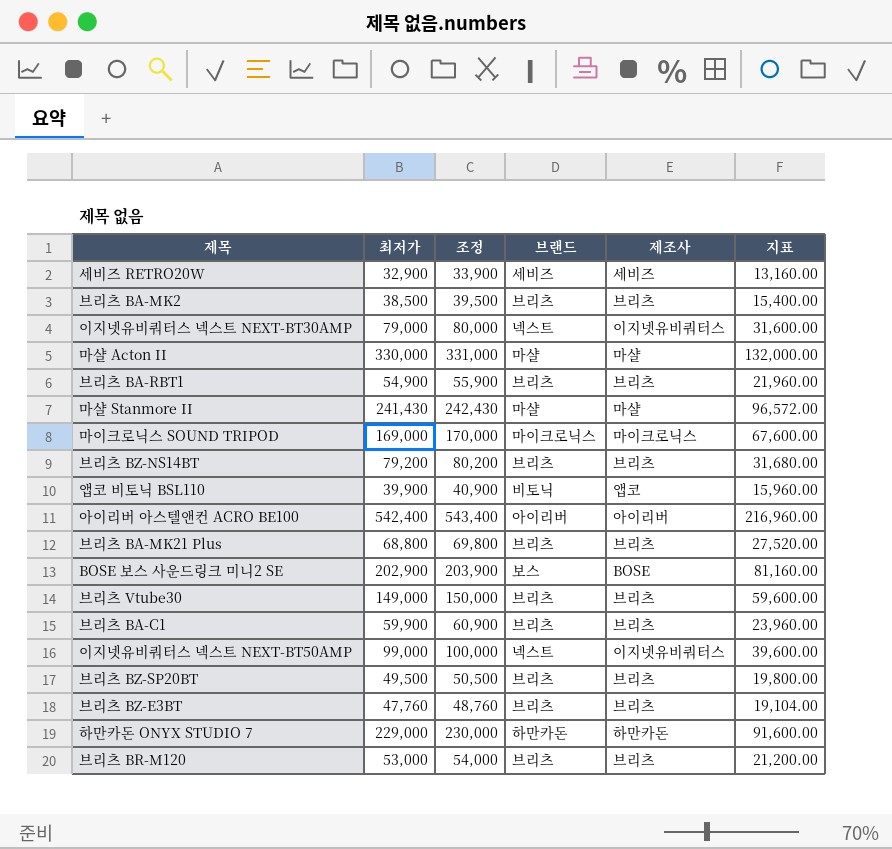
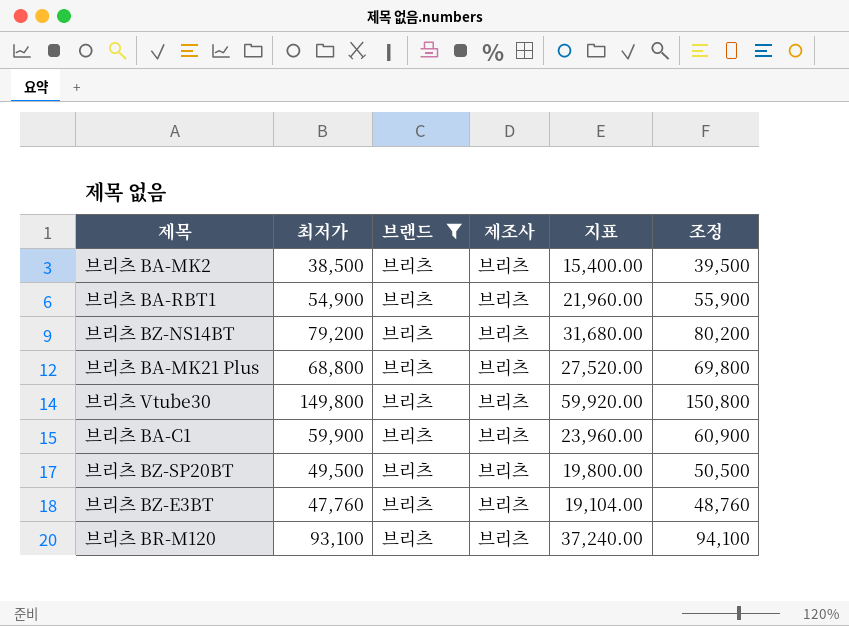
filter: none -> 브랜드 = 브리츠
column 조정 | position: 3 -> 6
브리츠 Vtube30 | 최저가: 149,000 -> 149,800
브리츠 Vtube30 | 지표: 59,600.00 -> 59,920.00
브리츠 Vtube30 | 조정: 150,000 -> 150,800
브리츠 BR-M120 | 최저가: 53,000 -> 93,100
브리츠 BR-M120 | 지표: 21,200.00 -> 37,240.00
브리츠 BR-M120 | 조정: 54,000 -> 94,100

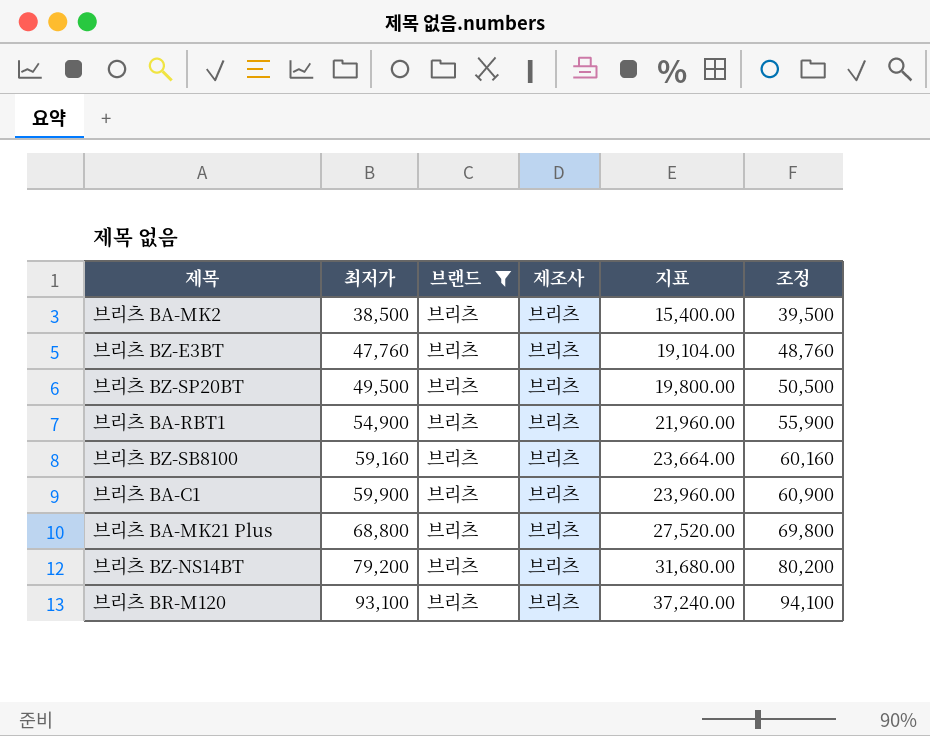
row order: none -> 최저가 ascending
row 브리츠 Vtube30: 149,800 | 브리츠 | 브리츠 | 59,920.00 | 150,800 -> none
row 브리츠 BZ-SB8100: none -> 59,160 | 브리츠 | 브리츠 | 23,664.00 | 60,160

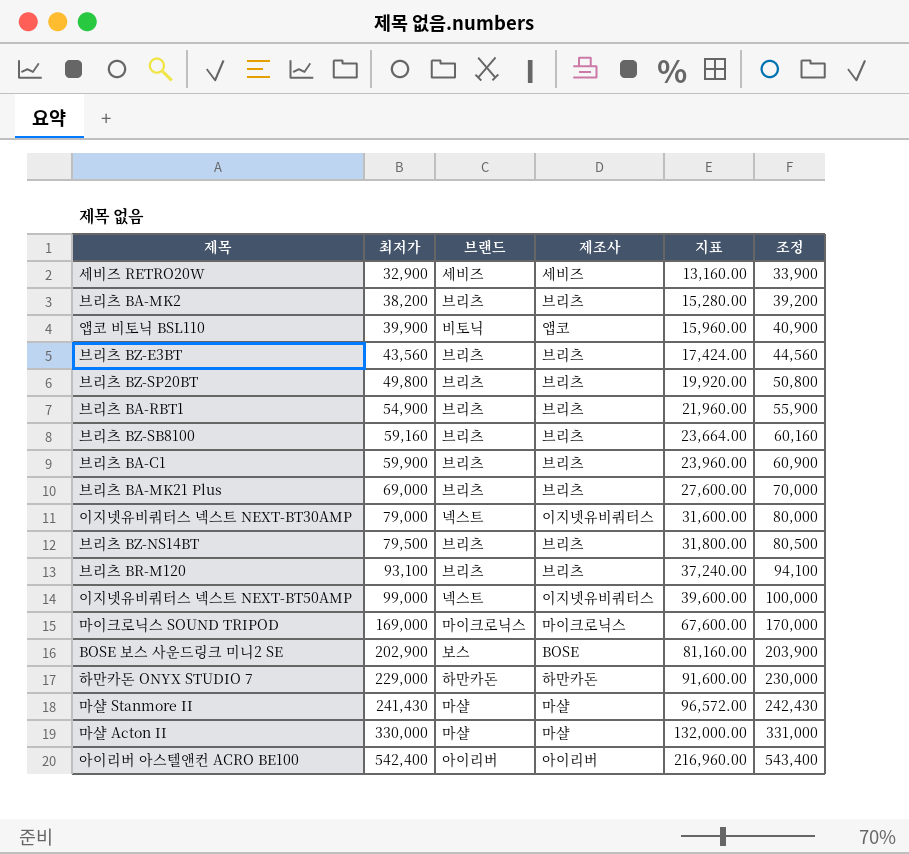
filter: 브랜드 = 브리츠 -> none
브리츠 BA-MK2 | 최저가: 38,500 -> 38,200
브리츠 BA-MK2 | 지표: 15,400.00 -> 15,280.00
브리츠 BA-MK2 | 조정: 39,500 -> 39,200
브리츠 BZ-E3BT | 최저가: 47,760 -> 43,560
브리츠 BZ-E3BT | 지표: 19,104.00 -> 17,424.00
브리츠 BZ-E3BT | 조정: 48,760 -> 44,560
브리츠 BZ-SP20BT | 최저가: 49,500 -> 49,800
브리츠 BZ-SP20BT | 지표: 19,800.00 -> 19,920.00
브리츠 BZ-SP20BT | 조정: 50,500 -> 50,800
브리츠 BA-MK21 Plus | 최저가: 68,800 -> 69,000
브리츠 BA-MK21 Plus | 지표: 27,520.00 -> 27,600.00
브리츠 BA-MK21 Plus | 조정: 69,800 -> 70,000
브리츠 BZ-NS14BT | 최저가: 79,200 -> 79,500
브리츠 BZ-NS14BT | 지표: 31,680.00 -> 31,800.00
브리츠 BZ-NS14BT | 조정: 80,200 -> 80,500

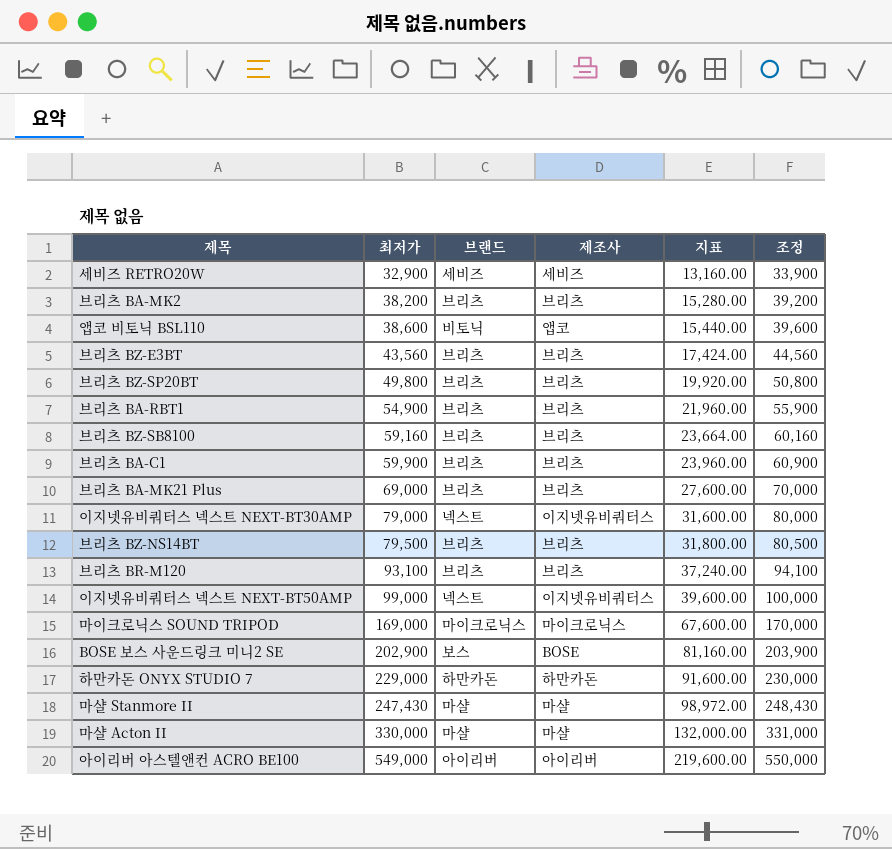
앱코 비토닉 BSL110 | 최저가: 39,900 -> 38,600
앱코 비토닉 BSL110 | 지표: 15,960.00 -> 15,440.00
앱코 비토닉 BSL110 | 조정: 40,900 -> 39,600
마샬 Stanmore II | 최저가: 241,430 -> 247,430
마샬 Stanmore II | 지표: 96,572.00 -> 98,972.00
마샬 Stanmore II | 조정: 242,430 -> 248,430
아이리버 아스텔앤컨 ACRO BE100 | 최저가: 542,400 -> 549,000
아이리버 아스텔앤컨 ACRO BE100 | 지표: 216,960.00 -> 219,600.00
아이리버 아스텔앤컨 ACRO BE100 | 조정: 543,400 -> 550,000

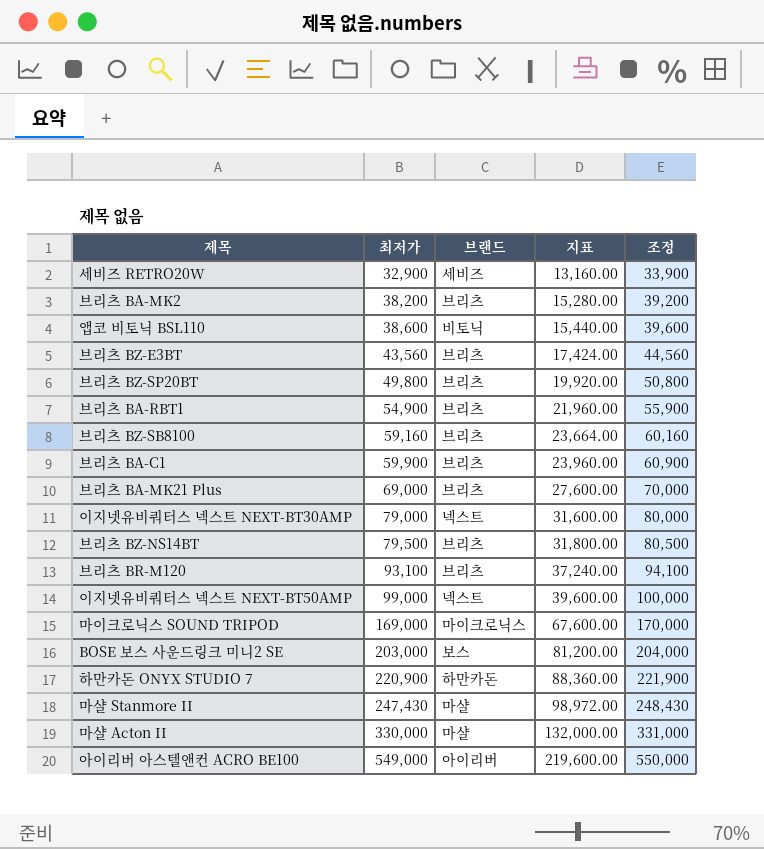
column 제조사 | position: 4 -> none
BOSE 보스 사운드링크 미니2 SE | 최저가: 202,900 -> 203,000
BOSE 보스 사운드링크 미니2 SE | 지표: 81,160.00 -> 81,200.00
BOSE 보스 사운드링크 미니2 SE | 조정: 203,900 -> 204,000
하만카돈 ONYX STUDIO 7 | 최저가: 229,000 -> 220,900
하만카돈 ONYX STUDIO 7 | 지표: 91,600.00 -> 88,360.00
하만카돈 ONYX STUDIO 7 | 조정: 230,000 -> 221,900

